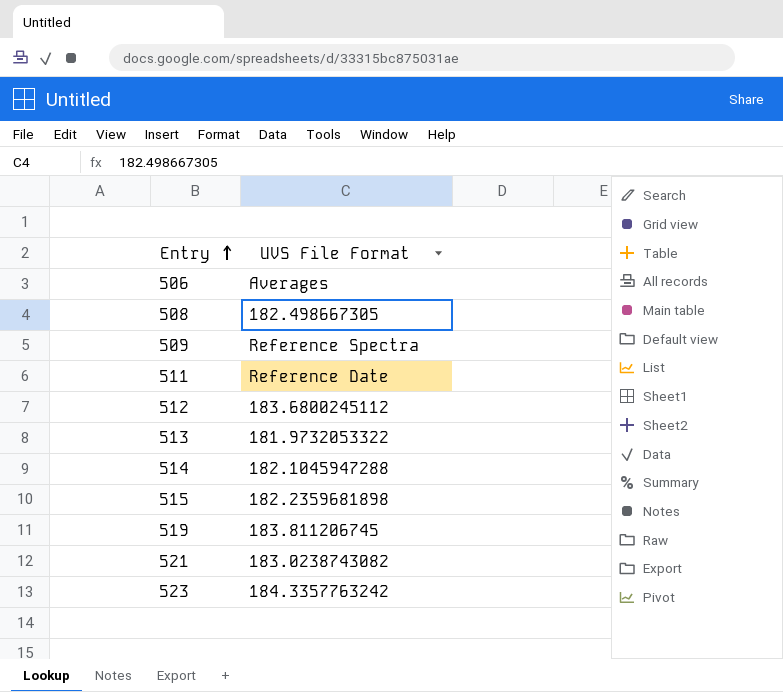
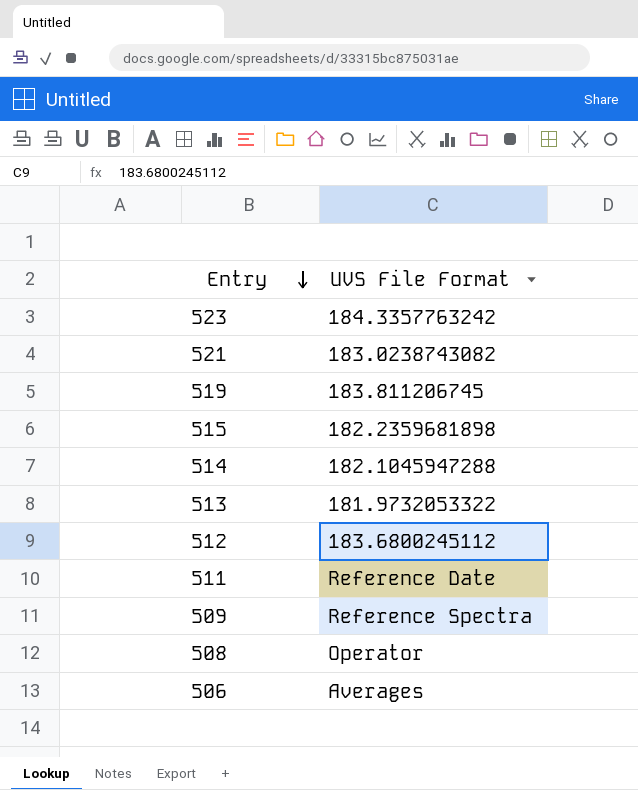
row order: Entry ascending -> Entry descending
508 | UVS File Format: 182.498667305 -> Operator

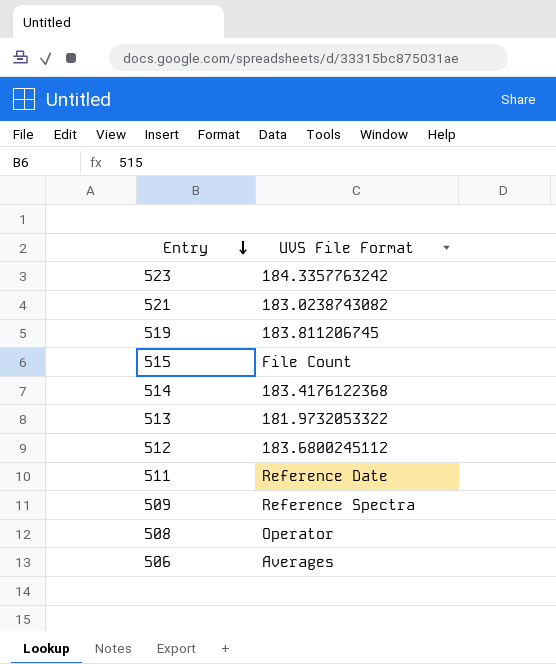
515 | UVS File Format: 182.2359681898 -> File Count
514 | UVS File Format: 182.1045947288 -> 183.4176122368

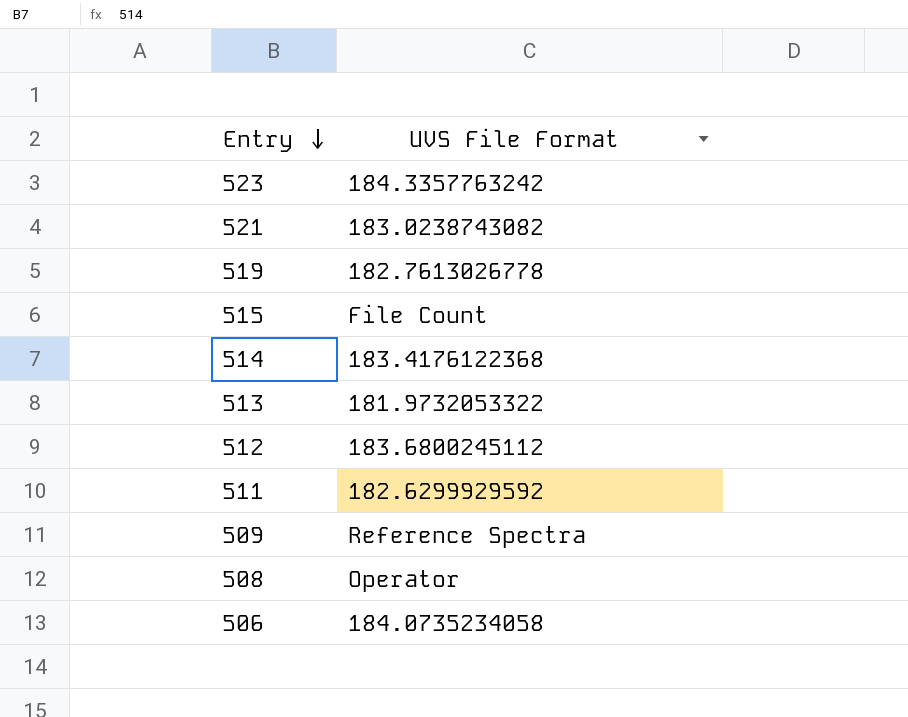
519 | UVS File Format: 183.811206745 -> 182.7613026778
511 | UVS File Format: Reference Date -> 182.6299929592
506 | UVS File Format: Averages -> 184.0735234058

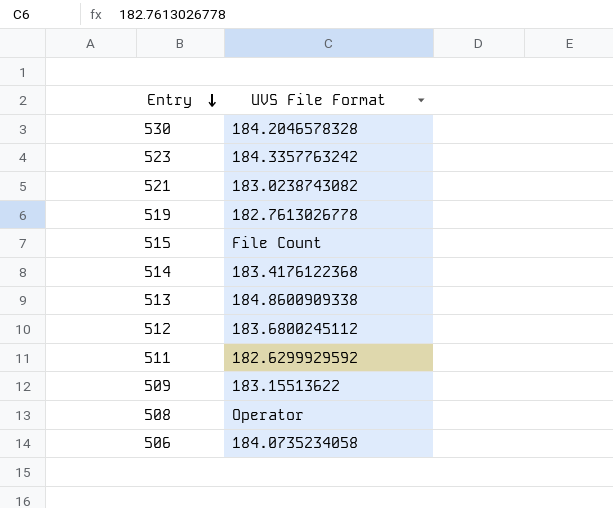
row 530: none -> 184.2046578328
513 | UVS File Format: 181.9732053322 -> 184.8600909338
509 | UVS File Format: Reference Spectra -> 183.15513622

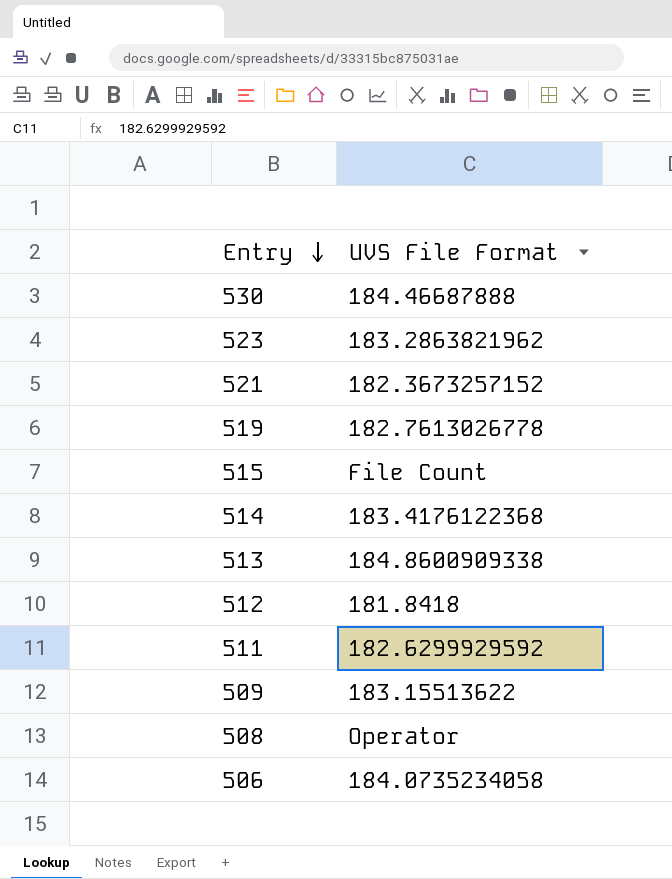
530 | UVS File Format: 184.2046578328 -> 184.46687888
523 | UVS File Format: 184.3357763242 -> 183.2863821962
521 | UVS File Format: 183.0238743082 -> 182.3673257152
512 | UVS File Format: 183.6800245112 -> 181.8418

